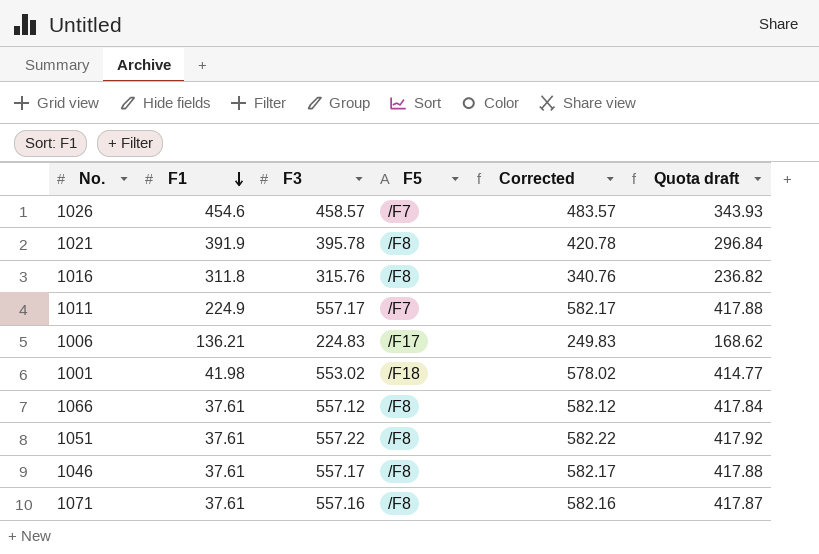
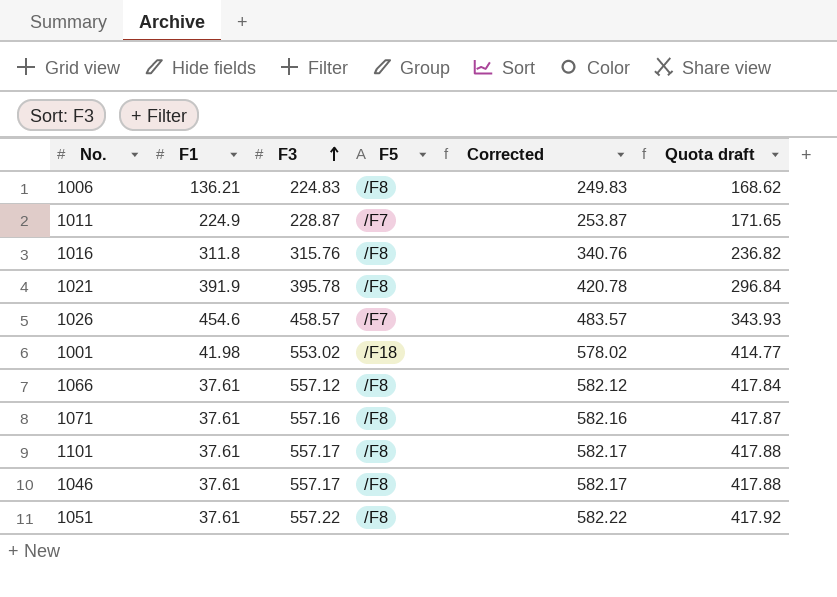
row order: F1 descending -> F3 ascending
1006 | F5: /F17 -> /F8
1011 | F3: 557.17 -> 228.87
1011 | Corrected: 582.17 -> 253.87
1011 | Quota draft: 417.88 -> 171.65
row 1101: none -> 37.61 | 557.17 | /F8 | 582.17 | 417.88

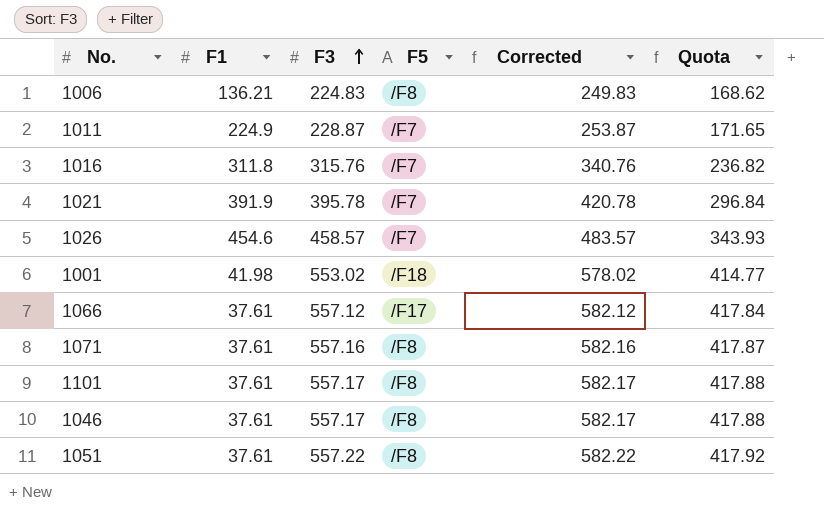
column name: Quota draft -> Quota
1016 | F5: /F8 -> /F7
1021 | F5: /F8 -> /F7
1066 | F5: /F8 -> /F17

